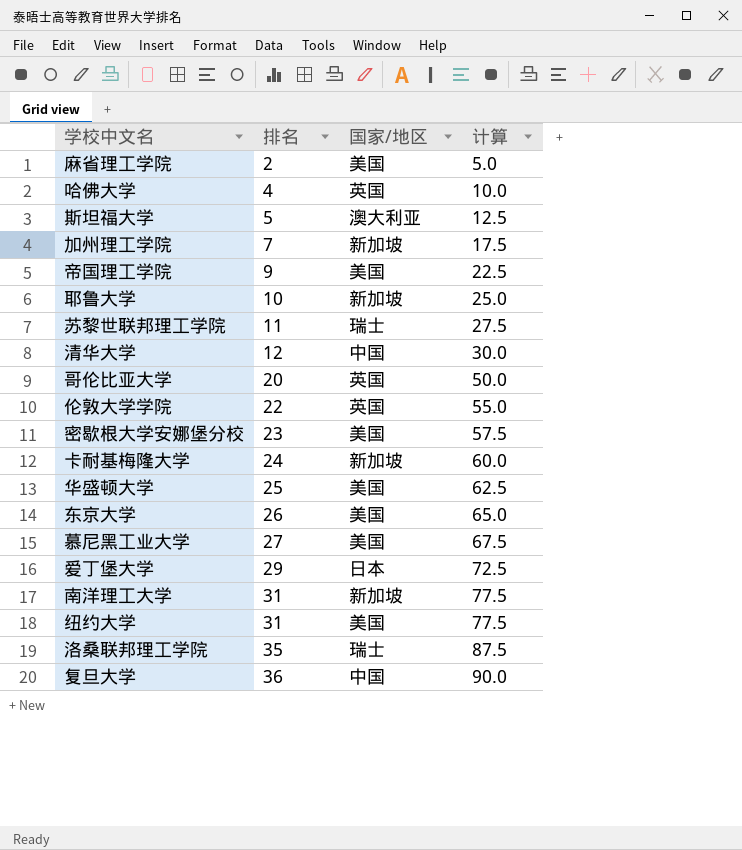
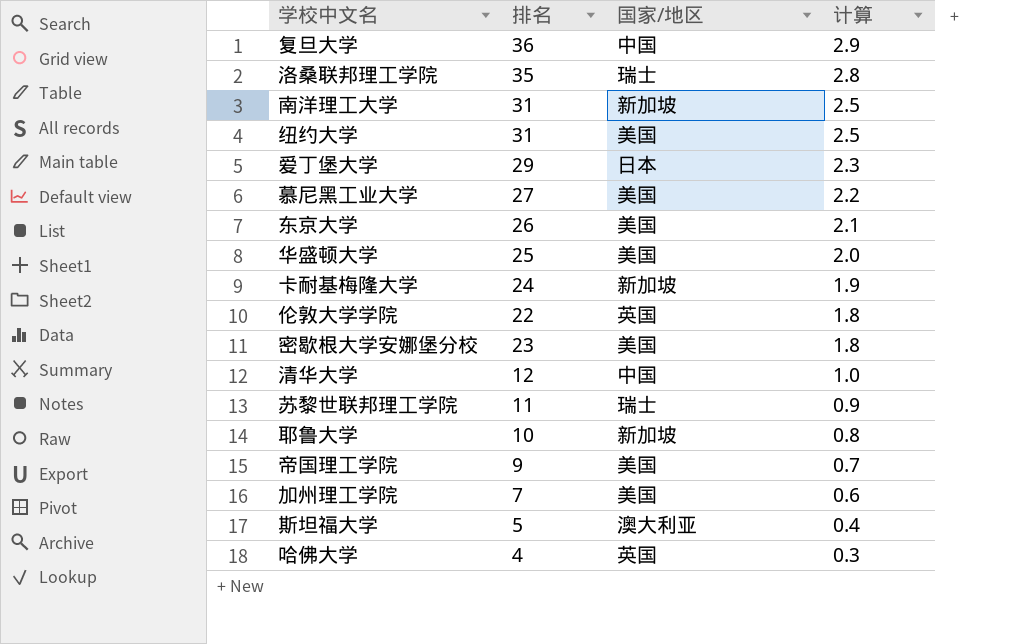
row order: 排名 ascending -> 计算 descending
column 计算 | formula: [排名] * 2.5 -> [排名] * 0.08
row 麻省理工学院: 2 | 美国 | 5.0 -> none
row 哥伦比亚大学: 20 | 英国 | 50.0 -> none
加州理工学院 | 国家/地区: 新加坡 -> 美国

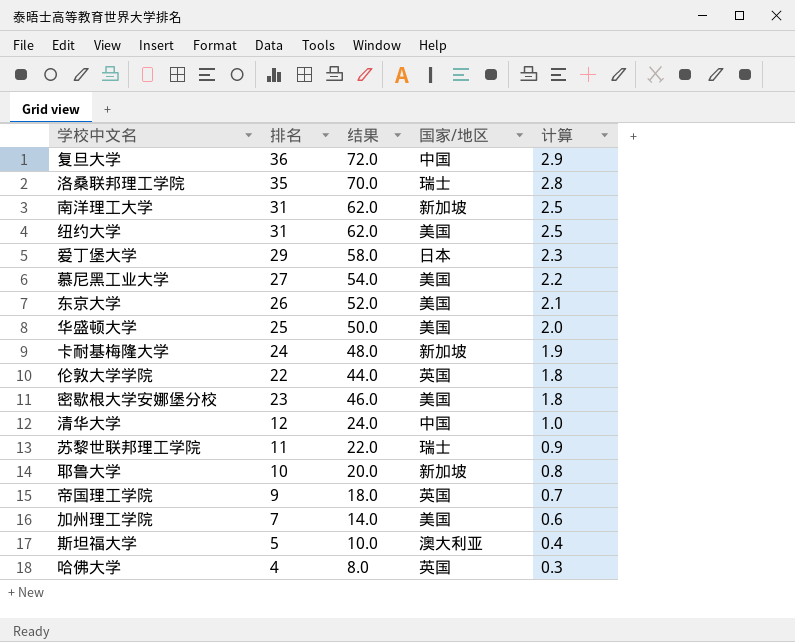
column 结果 | formula: none -> [排名] * 2
帝国理工学院 | 国家/地区: 美国 -> 英国

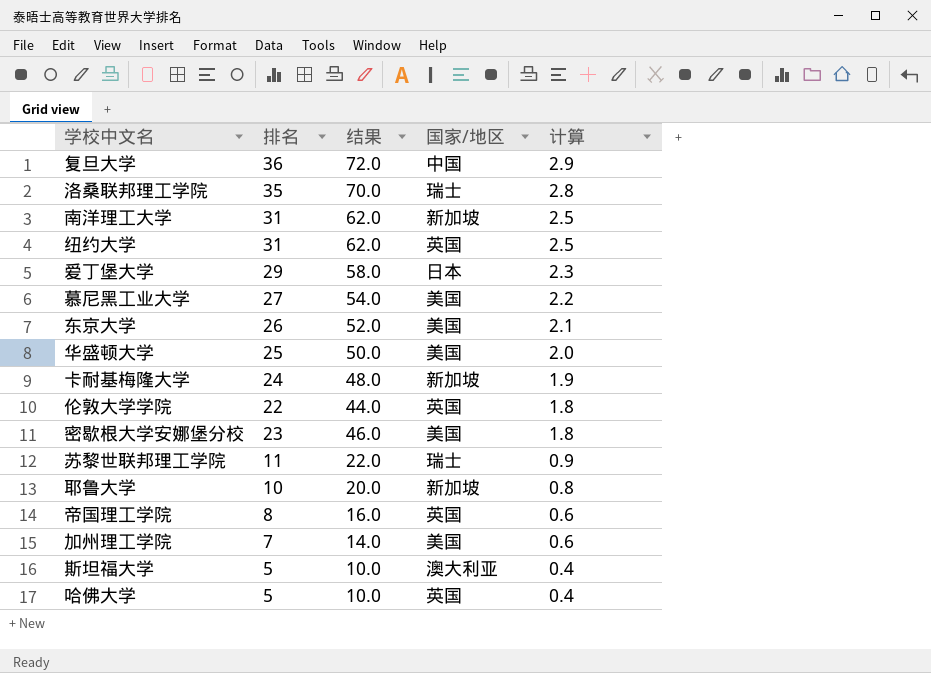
row 清华大学: 12 | 24.0 | 中国 | 1.0 -> none
纽约大学 | 国家/地区: 美国 -> 英国
帝国理工学院 | 排名: 9 -> 8
帝国理工学院 | 结果: 18.0 -> 16.0
帝国理工学院 | 计算: 0.7 -> 0.6
哈佛大学 | 排名: 4 -> 5
哈佛大学 | 结果: 8.0 -> 10.0
哈佛大学 | 计算: 0.3 -> 0.4

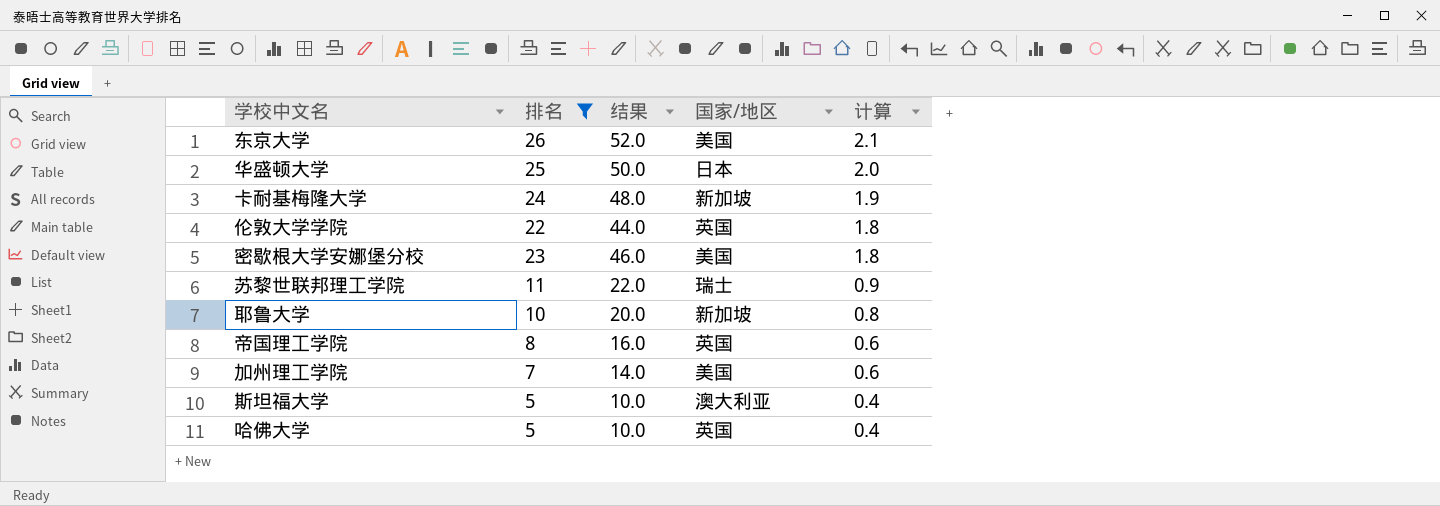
filter: none -> 排名 <= 26
华盛顿大学 | 国家/地区: 美国 -> 日本

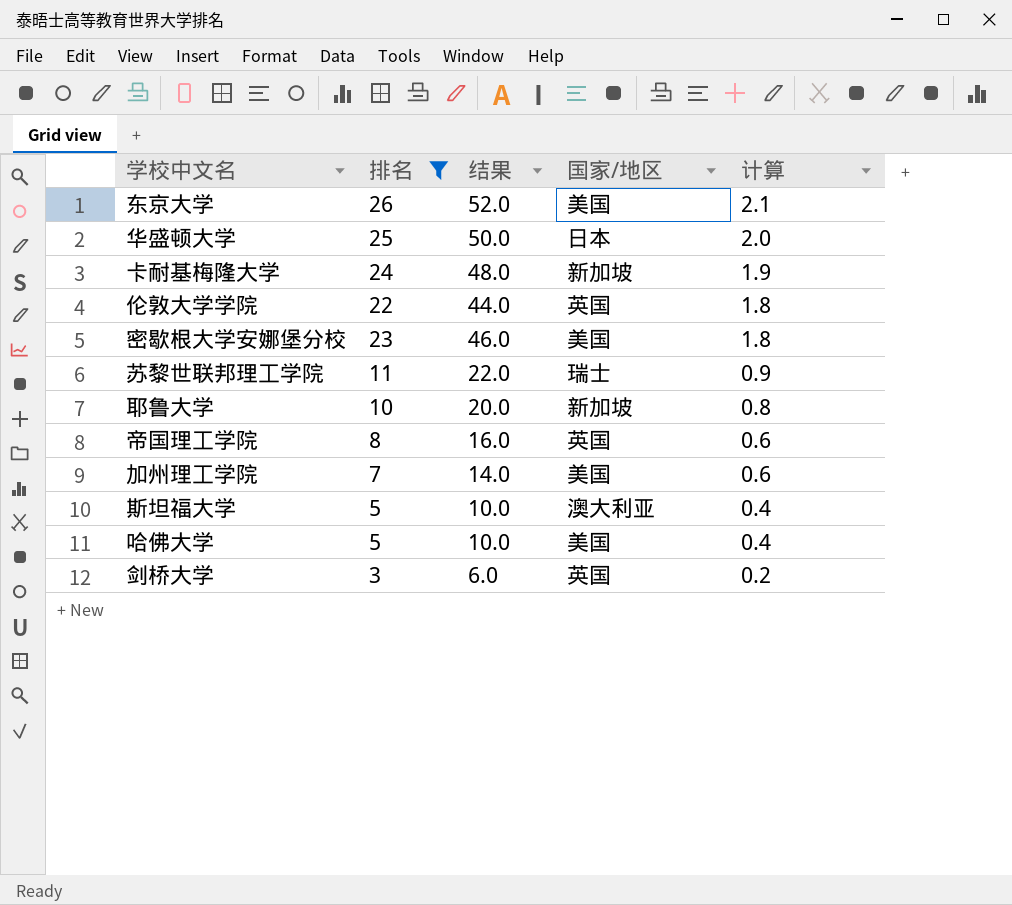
哈佛大学 | 国家/地区: 英国 -> 美国
row 剑桥大学: none -> 3 | 6.0 | 英国 | 0.2

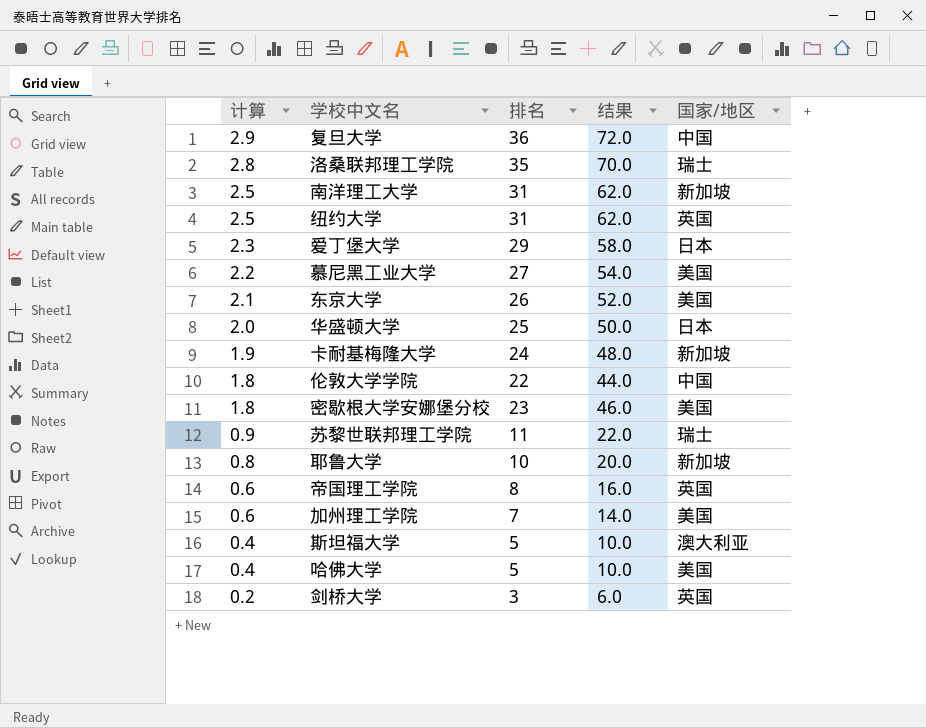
filter: 排名 <= 26 -> none
column 计算 | position: 5 -> 1
伦敦大学学院 | 国家/地区: 英国 -> 中国

